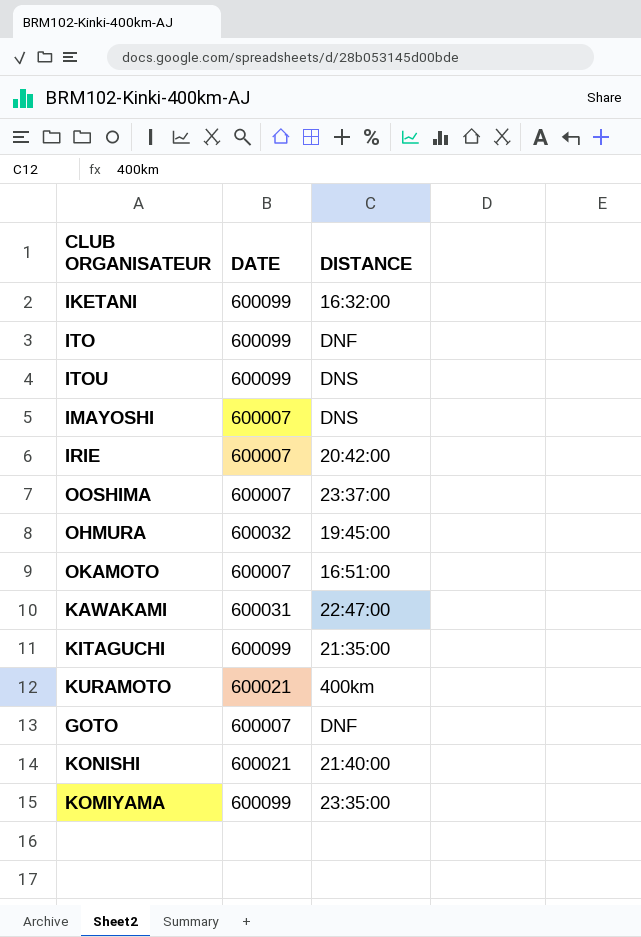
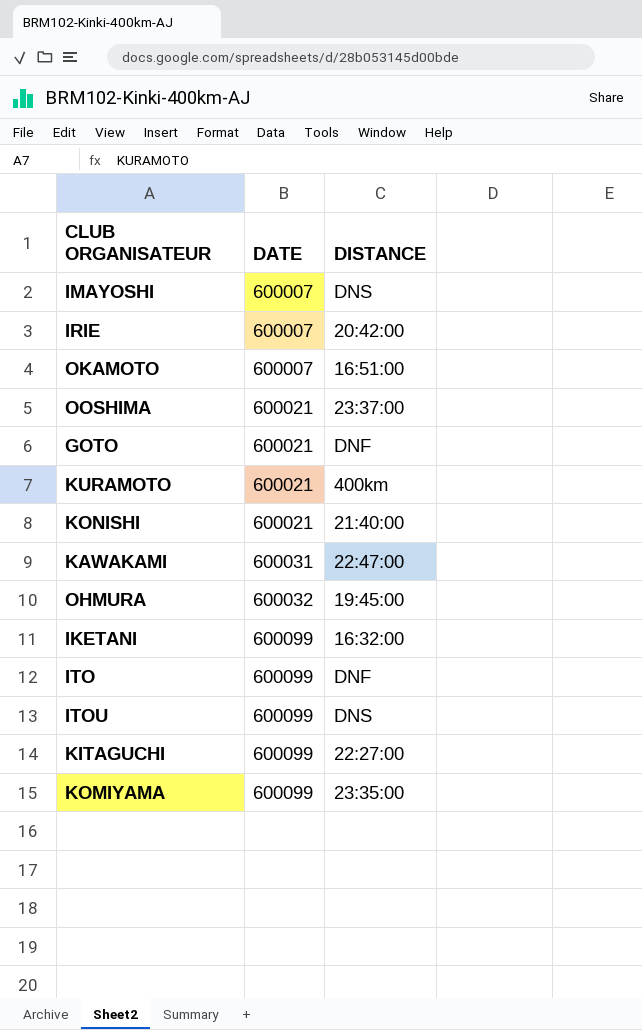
row order: none -> DATE ascending
OOSHIMA | DATE: 600007 -> 600021
GOTO | DATE: 600007 -> 600021
KITAGUCHI | DISTANCE: 21:35:00 -> 22:27:00

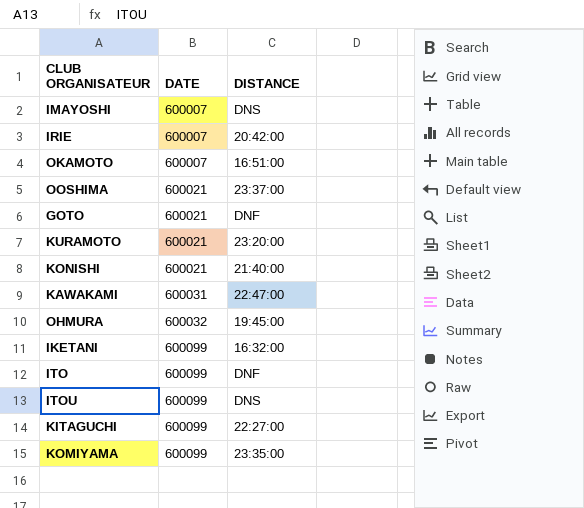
KURAMOTO | DISTANCE: 400km -> 23:20:00

